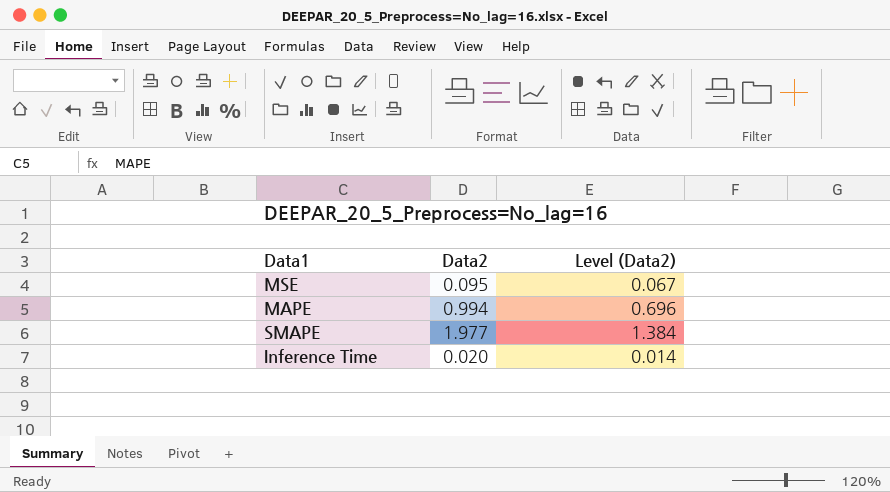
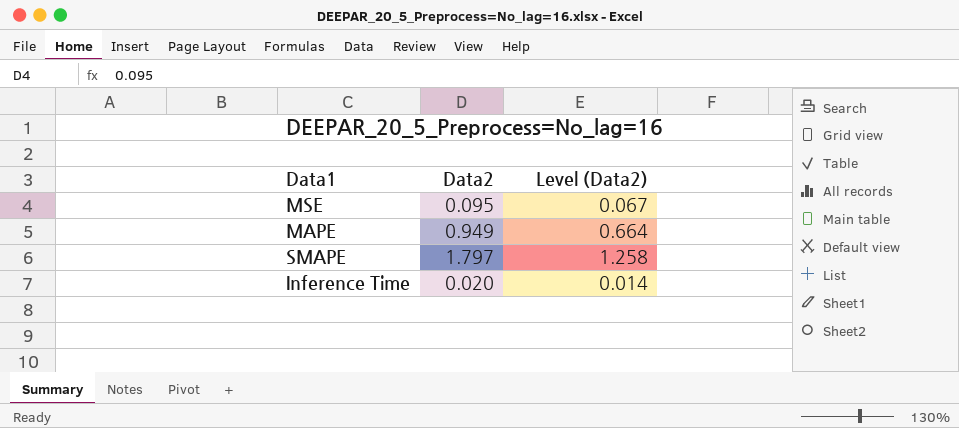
MAPE | Data2: 0.994 -> 0.949
MAPE | Level (Data2): 0.696 -> 0.664
SMAPE | Data2: 1.977 -> 1.797
SMAPE | Level (Data2): 1.384 -> 1.258

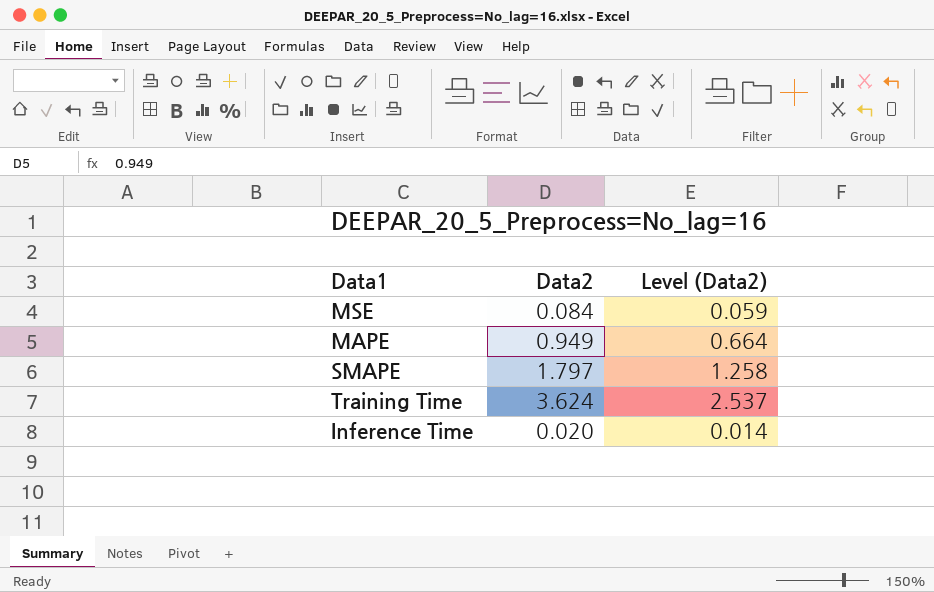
MSE | Data2: 0.095 -> 0.084
MSE | Level (Data2): 0.067 -> 0.059
row Training Time: none -> 3.624 | 2.537

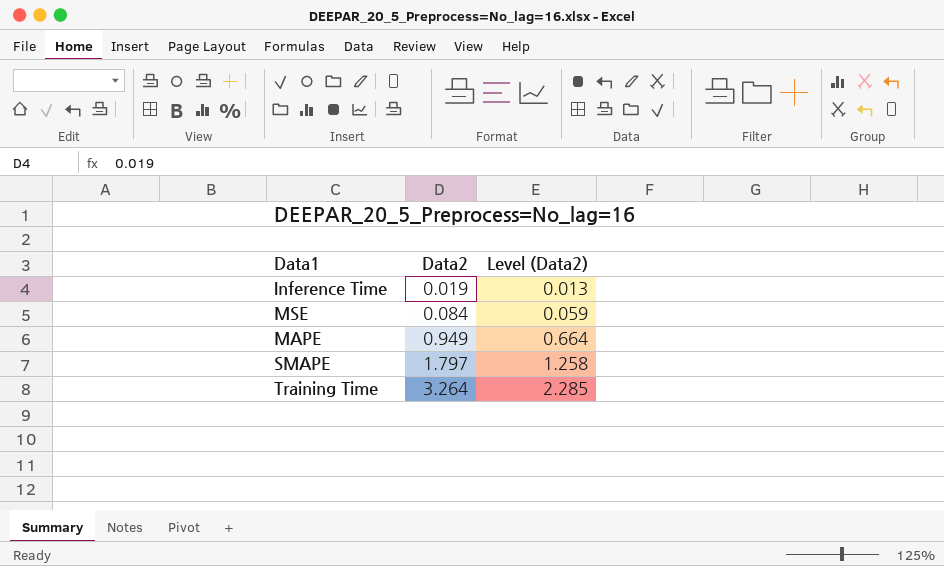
row order: none -> Data2 ascending
Inference Time | Data2: 0.020 -> 0.019
Inference Time | Level (Data2): 0.014 -> 0.013
Training Time | Data2: 3.624 -> 3.264
Training Time | Level (Data2): 2.537 -> 2.285

